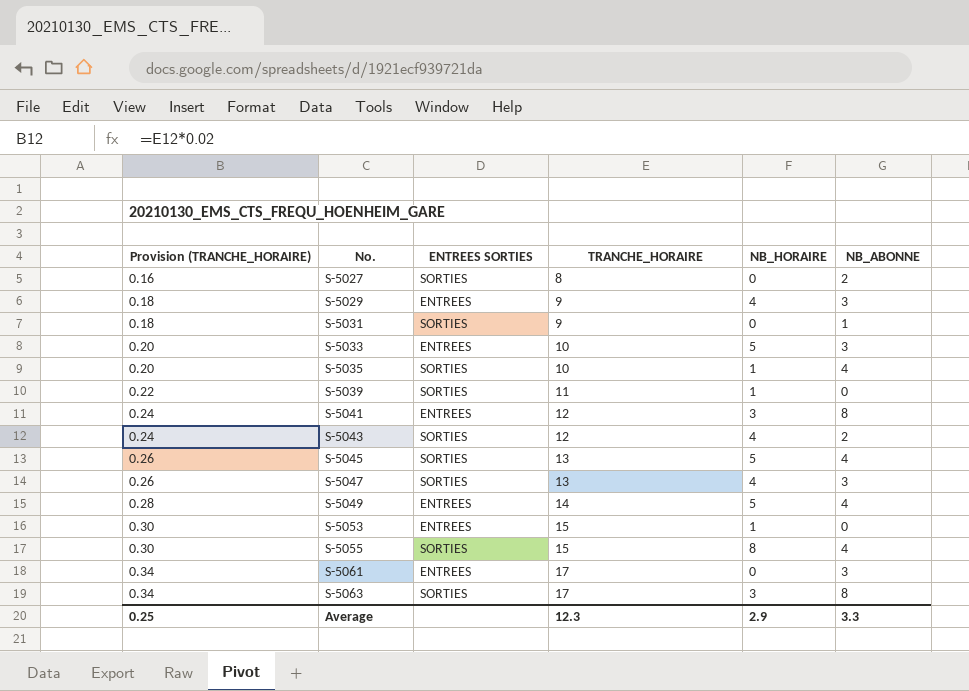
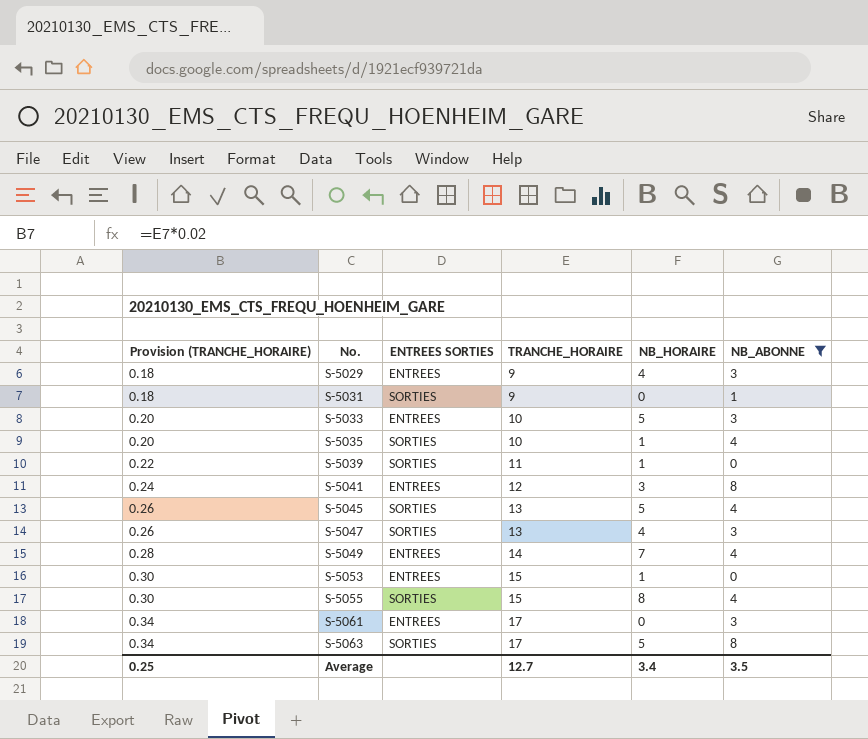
filter: none -> NB_ABONNE != 2
S-5049 | NB_HORAIRE: 5 -> 7
S-5063 | NB_HORAIRE: 3 -> 5
Average | TRANCHE_HORAIRE: 12.3 -> 12.7
Average | NB_HORAIRE: 2.9 -> 3.4
Average | NB_ABONNE: 3.3 -> 3.5

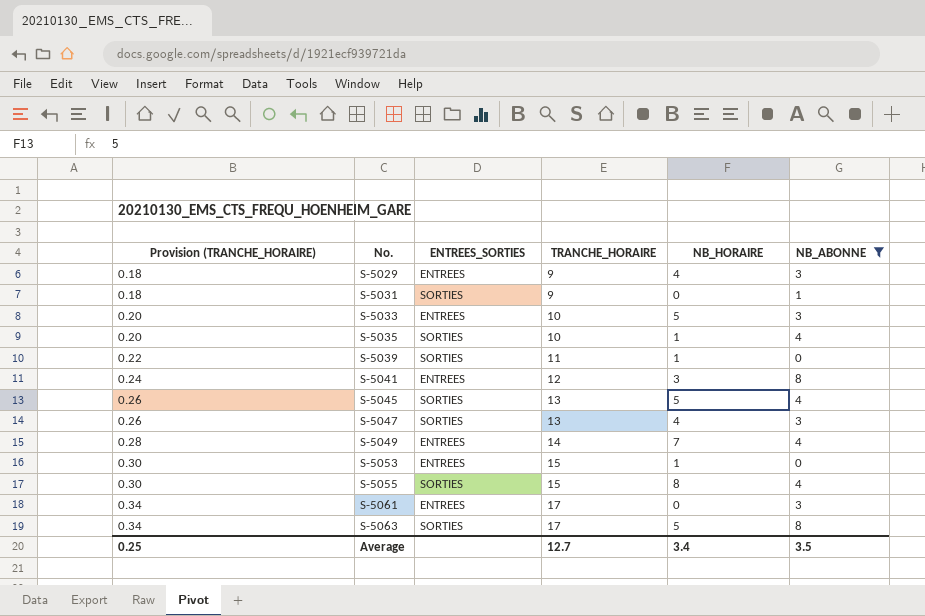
column name: ENTREES SORTIES -> ENTREES_SORTIES

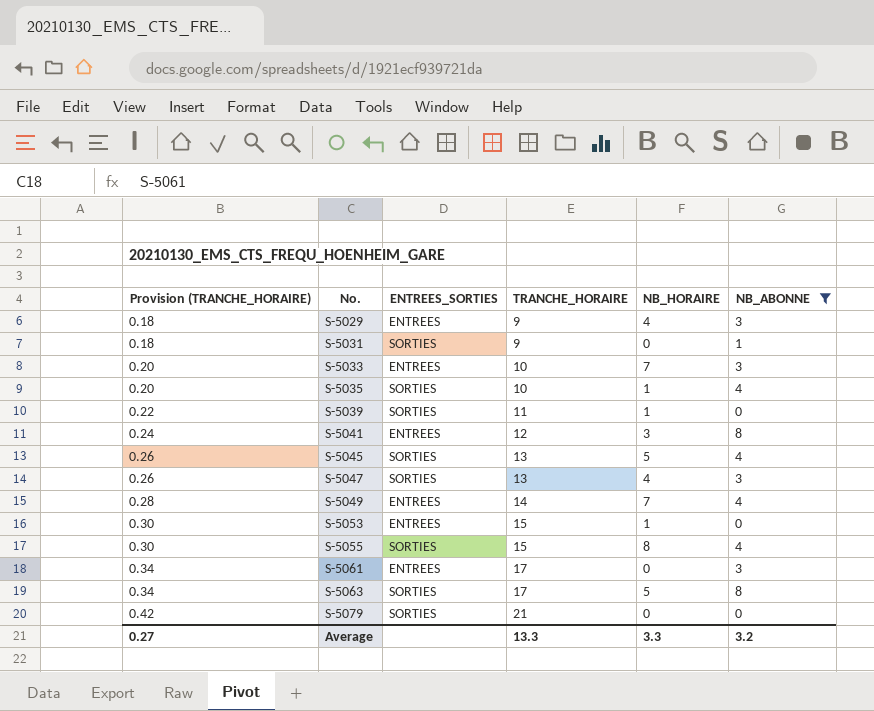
S-5033 | NB_HORAIRE: 5 -> 7
row S-5079: none -> 0.42 | SORTIES | 21 | 0 | 0
Average | Provision (TRANCHE_HORAIRE): 0.25 -> 0.27
Average | TRANCHE_HORAIRE: 12.7 -> 13.3
Average | NB_HORAIRE: 3.4 -> 3.3
Average | NB_ABONNE: 3.5 -> 3.2

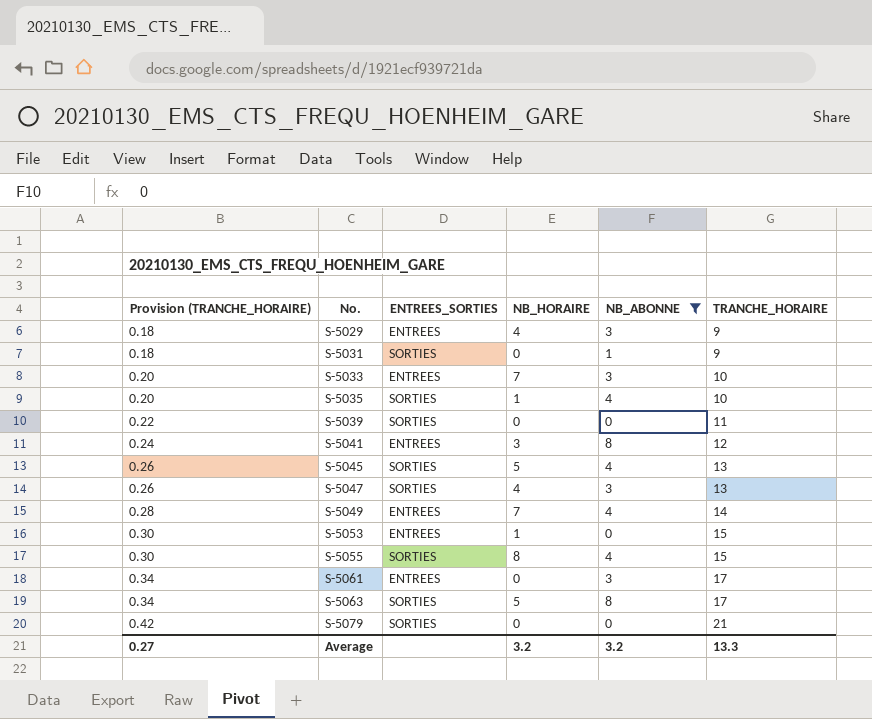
column TRANCHE_HORAIRE | position: 4 -> 6
S-5039 | NB_HORAIRE: 1 -> 0
Average | NB_HORAIRE: 3.3 -> 3.2

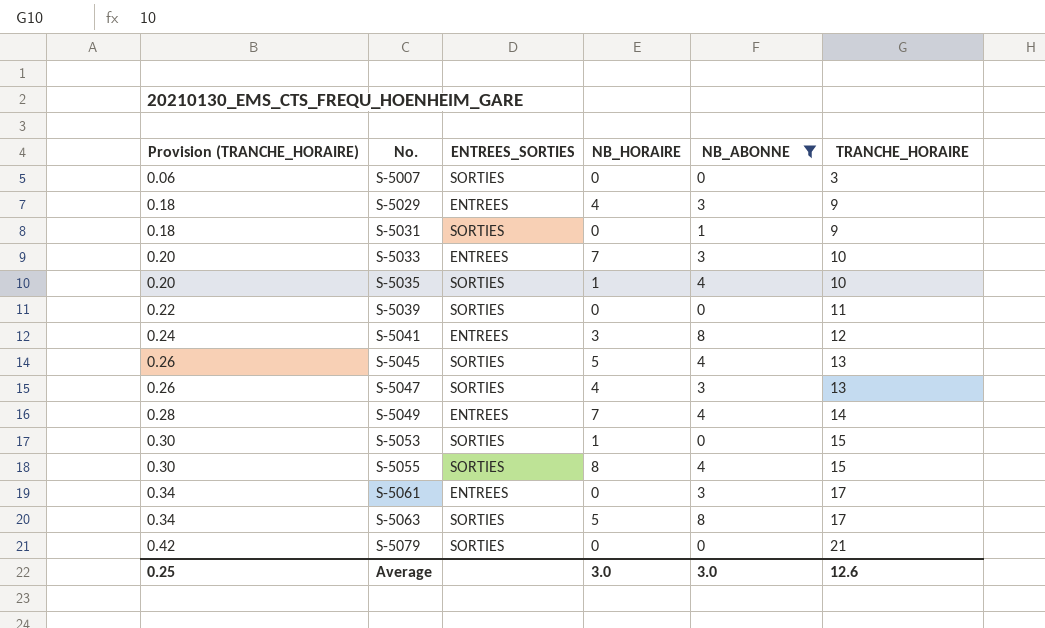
row S-5007: none -> 0.06 | SORTIES | 0 | 0 | 3
S-5053 | ENTREES_SORTIES: ENTREES -> SORTIES
Average | Provision (TRANCHE_HORAIRE): 0.27 -> 0.25
Average | NB_HORAIRE: 3.2 -> 3.0
Average | NB_ABONNE: 3.2 -> 3.0
Average | TRANCHE_HORAIRE: 13.3 -> 12.6

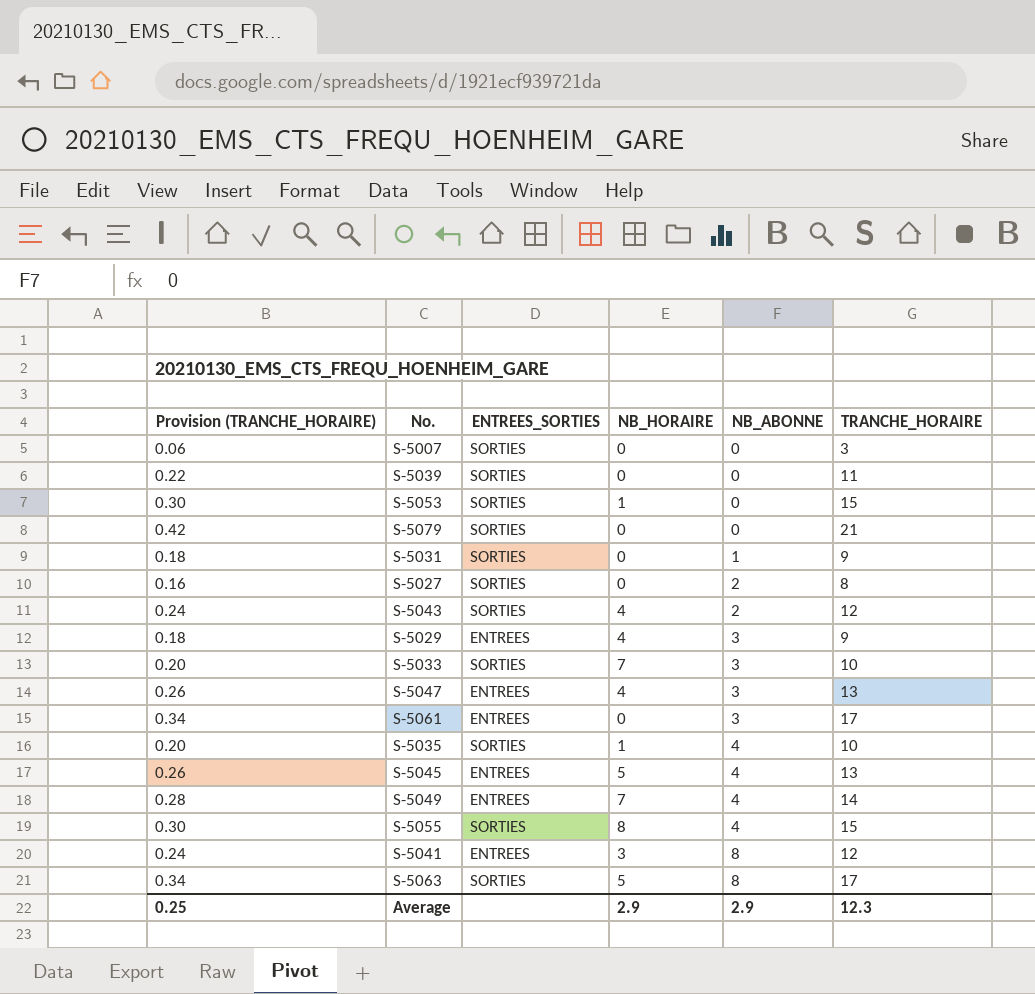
filter: NB_ABONNE != 2 -> none
row order: Provision (TRANCHE_HORAIRE) ascending -> NB_ABONNE ascending
S-5033 | ENTREES_SORTIES: ENTREES -> SORTIES
S-5047 | ENTREES_SORTIES: SORTIES -> ENTREES
S-5045 | ENTREES_SORTIES: SORTIES -> ENTREES
Average | NB_HORAIRE: 3.0 -> 2.9
Average | NB_ABONNE: 3.0 -> 2.9
Average | TRANCHE_HORAIRE: 12.6 -> 12.3

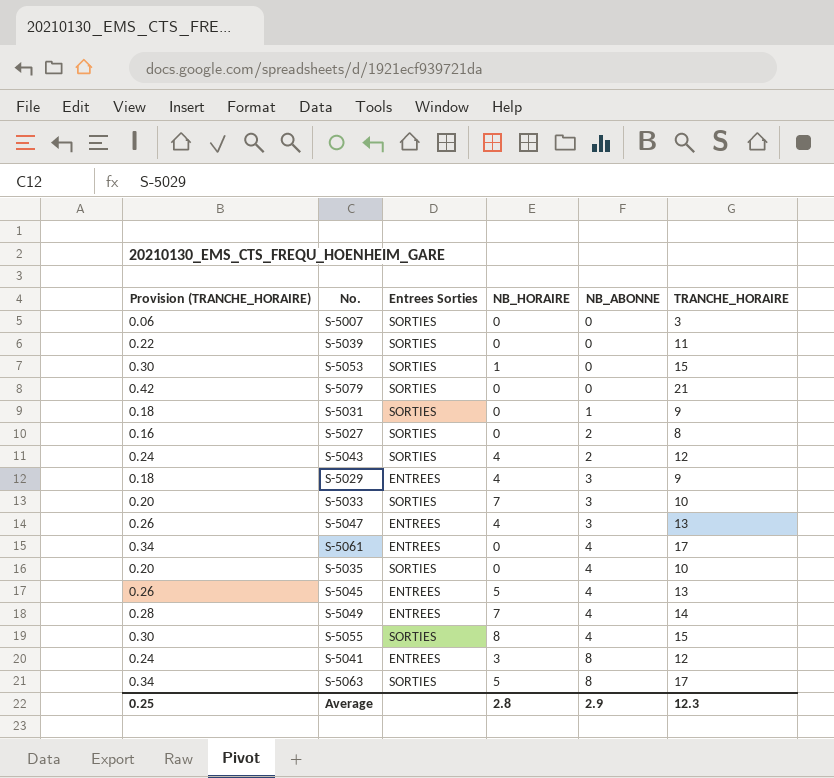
column name: ENTREES_SORTIES -> Entrees Sorties
S-5061 | NB_ABONNE: 3 -> 4
S-5035 | NB_HORAIRE: 1 -> 0
Average | NB_HORAIRE: 2.9 -> 2.8

